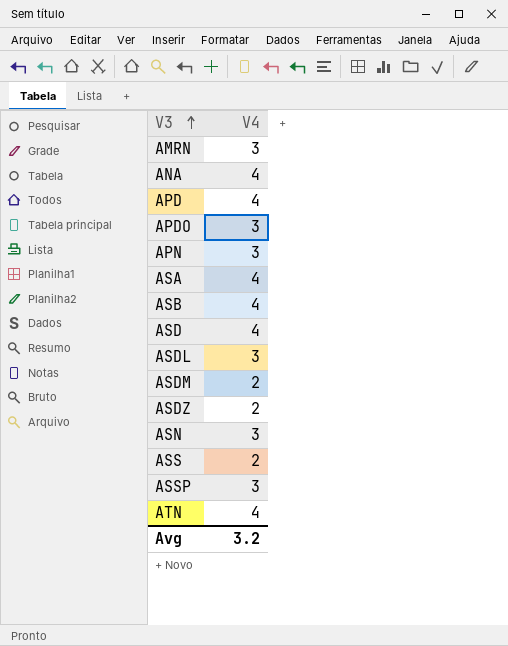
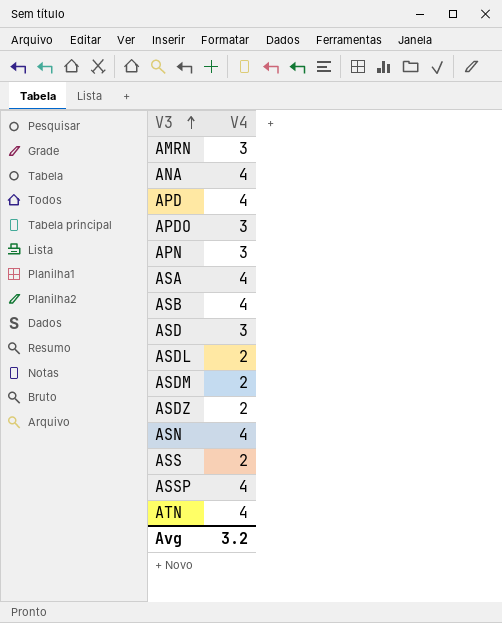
ASD | V4: 4 -> 3
ASDL | V4: 3 -> 2
ASN | V4: 3 -> 4
ASSP | V4: 3 -> 4

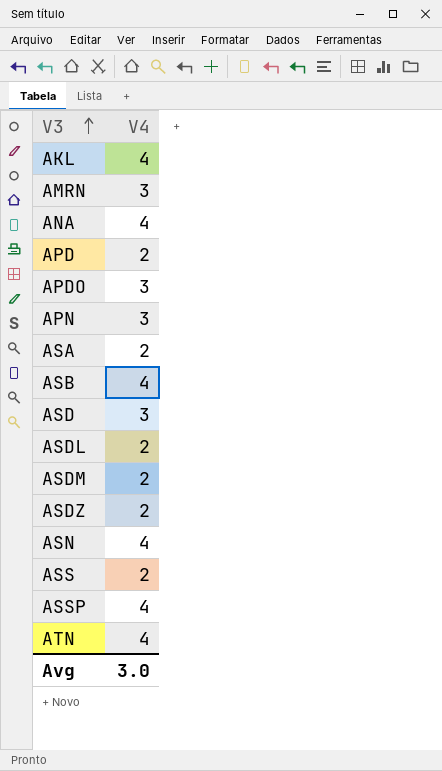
row AKL: none -> 4
APD | V4: 4 -> 2
ASA | V4: 4 -> 2
Avg | V4: 3.2 -> 3.0

